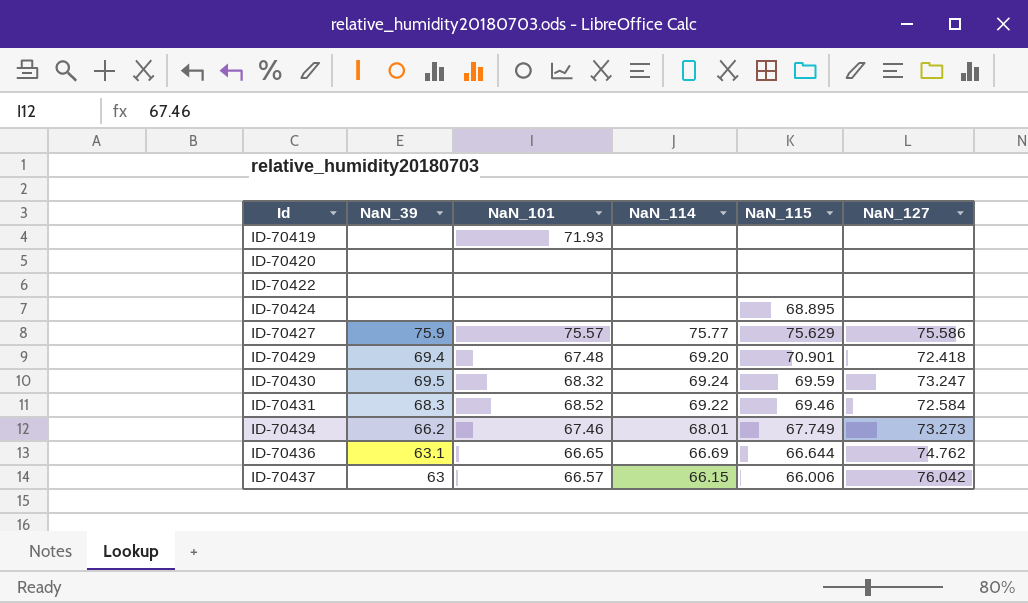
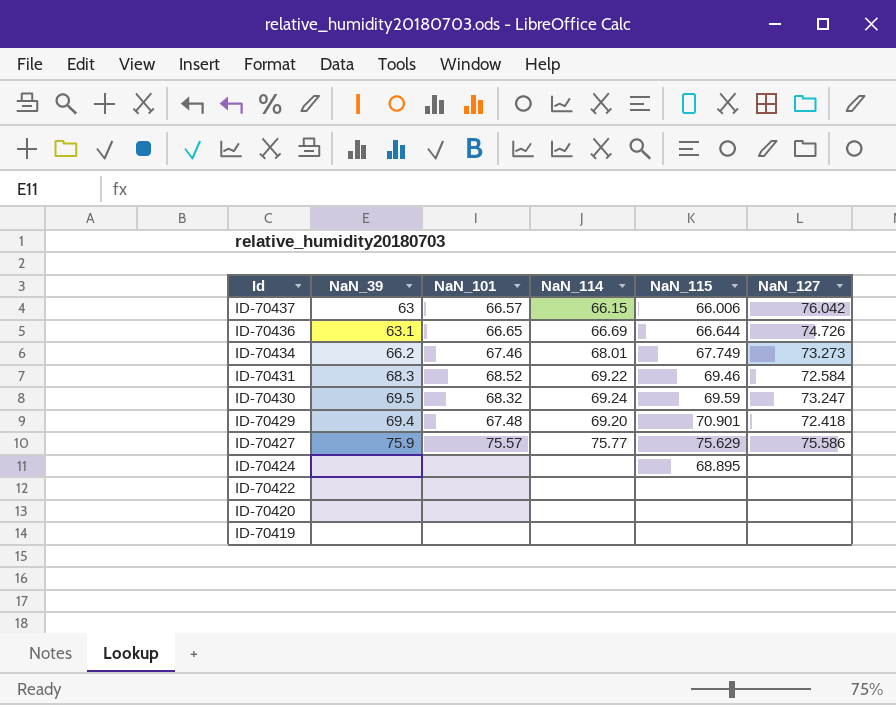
row order: Id ascending -> Id descending
ID-70436 | NaN_127: 74.762 -> 74.726
ID-70419 | NaN_101: 71.93 -> none

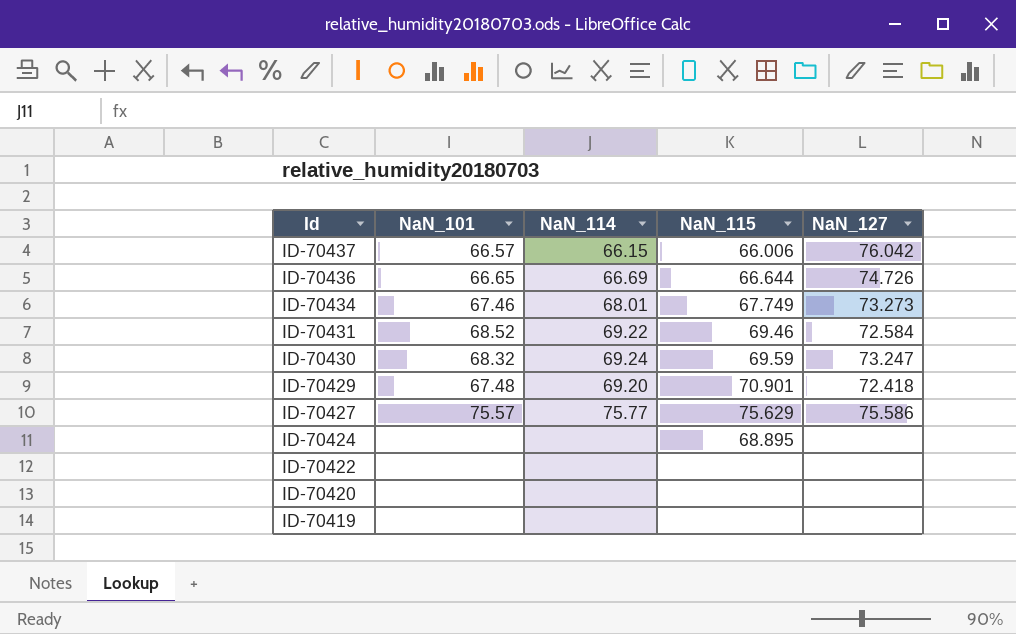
column NaN_39 | position: 2 -> none

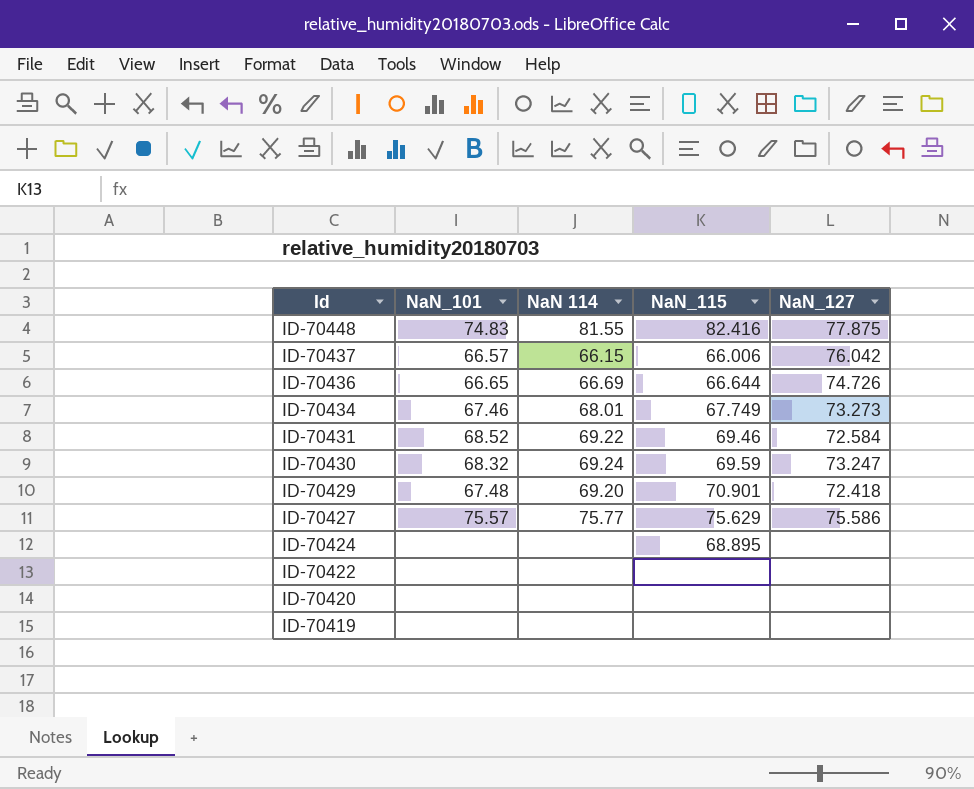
column name: NaN_114 -> NaN 114
row ID-70448: none -> 74.83 | 81.55 | 82.416 | 77.875

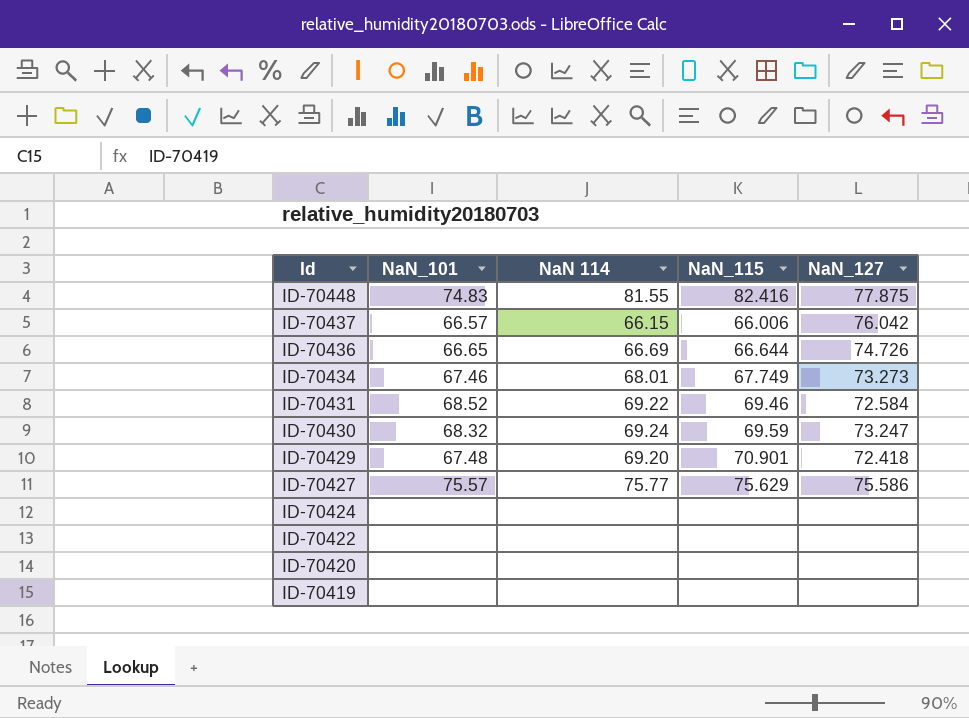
ID-70424 | NaN_115: 68.895 -> none

